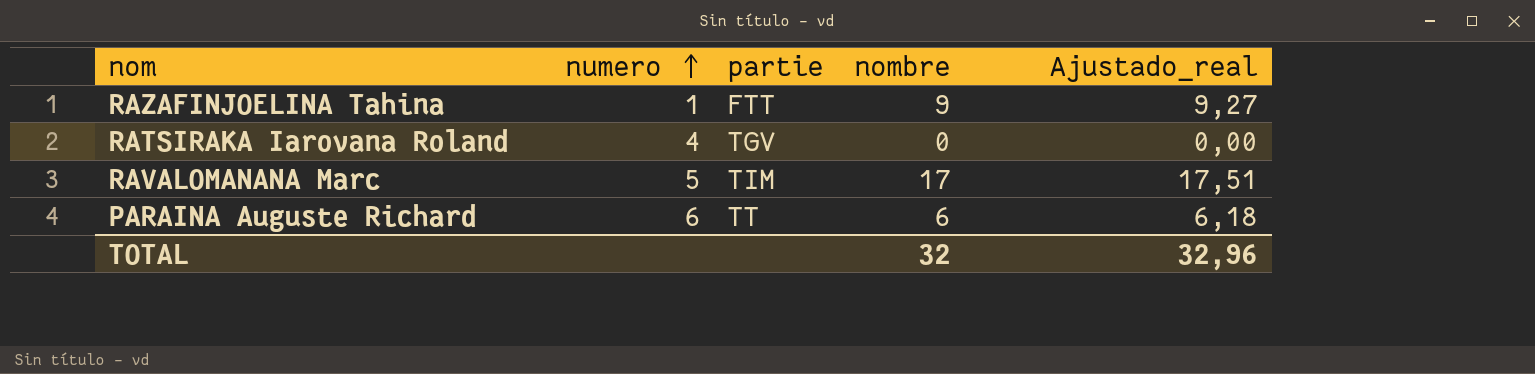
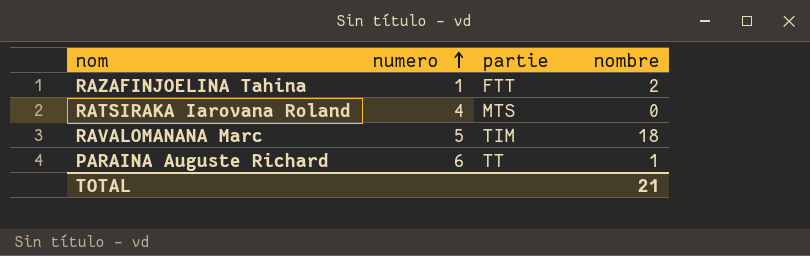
column Ajustado_real | formula: [nombre] * 1,03 -> none
RAZAFINJOELINA Tahina | nombre: 9 -> 2
RATSIRAKA Iarovana Roland | partie: TGV -> MTS
RAVALOMANANA Marc | nombre: 17 -> 18
PARAINA Auguste Richard | nombre: 6 -> 1
TOTAL | nombre: 32 -> 21

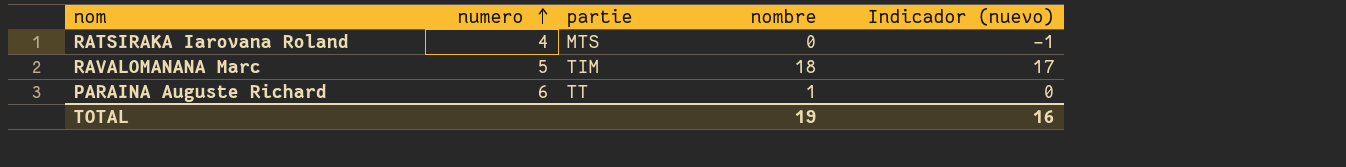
column Indicador (nuevo) | formula: none -> [nombre] - 1
row RAZAFINJOELINA Tahina: 1 | FTT | 2 -> none
TOTAL | nombre: 21 -> 19

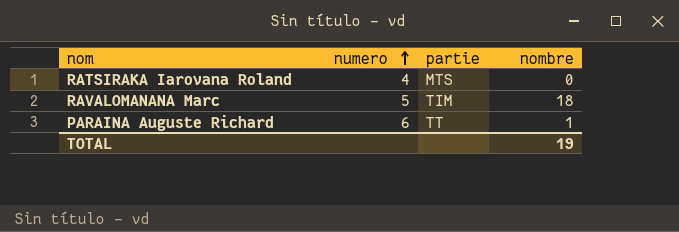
column Indicador (nuevo) | formula: [nombre] - 1 -> none

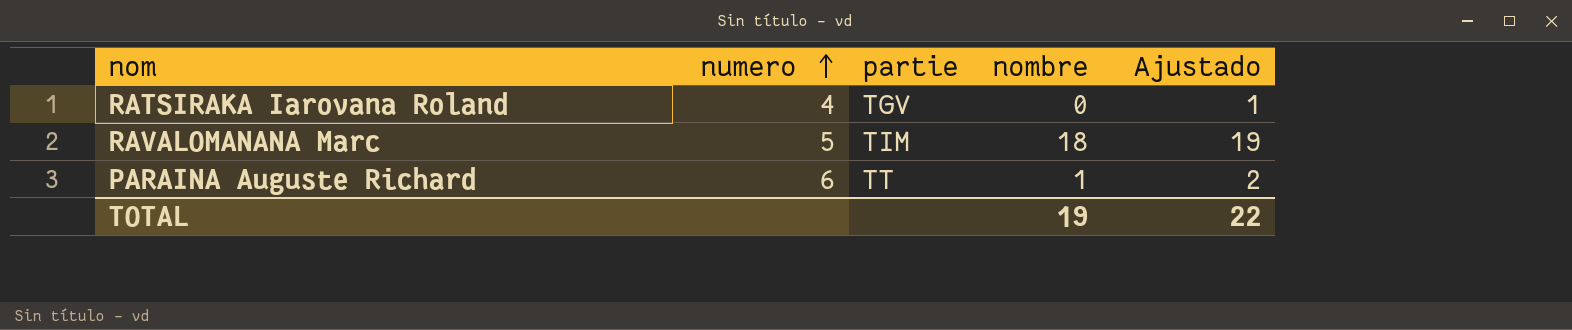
column Ajustado | formula: none -> [nombre] + 1
RATSIRAKA Iarovana Roland | partie: MTS -> TGV

